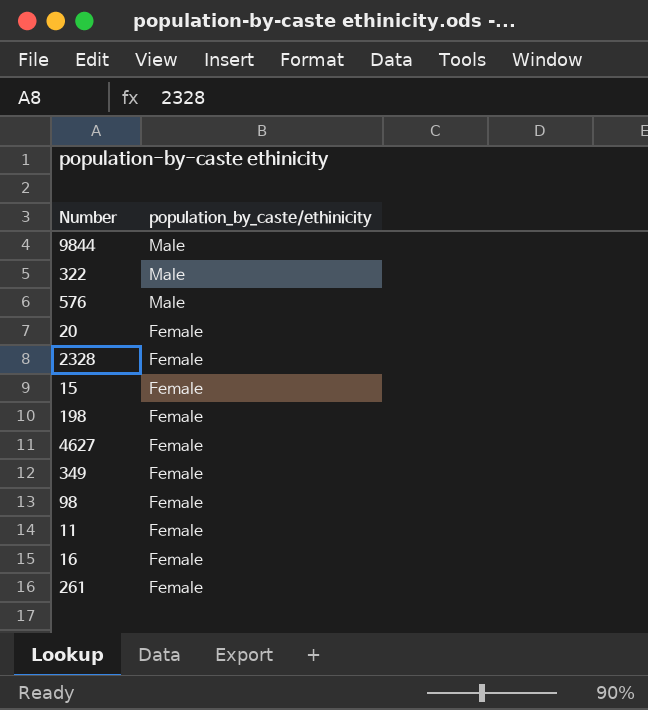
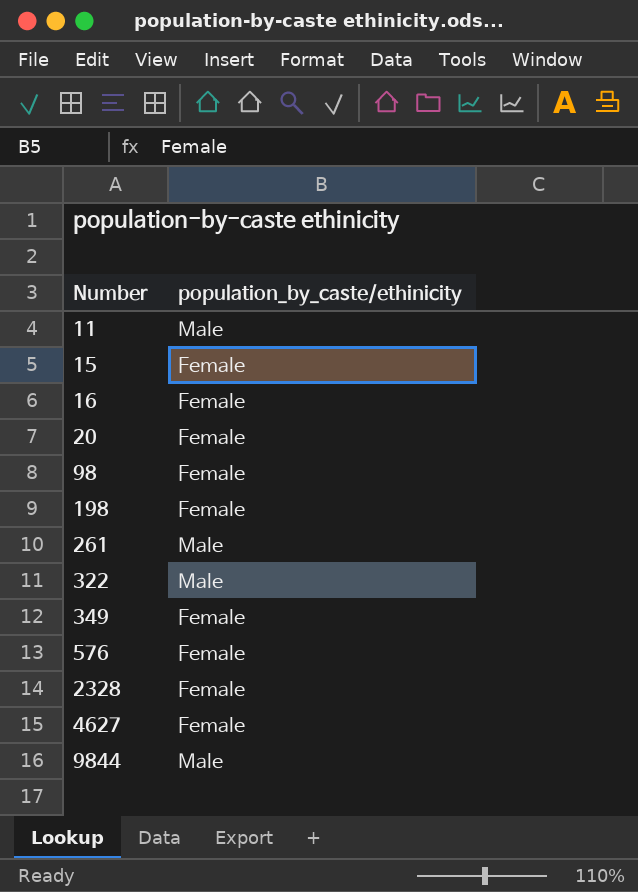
row order: population_by_caste/ethinicity descending -> Number ascending
11 | population_by_caste/ethinicity: Female -> Male
261 | population_by_caste/ethinicity: Female -> Male
576 | population_by_caste/ethinicity: Male -> Female

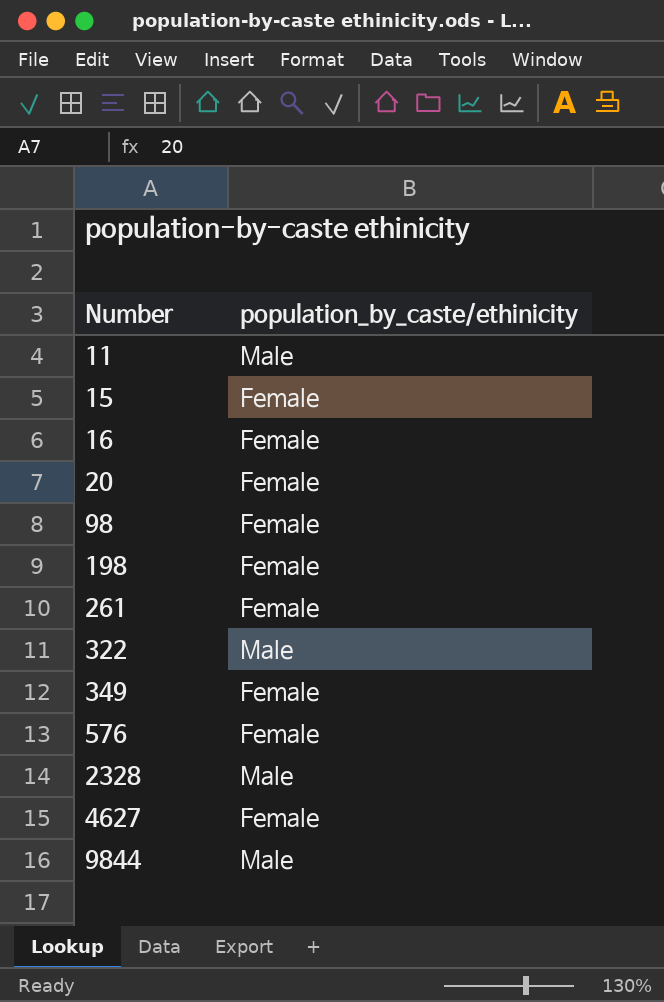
261 | population_by_caste/ethinicity: Male -> Female
2328 | population_by_caste/ethinicity: Female -> Male

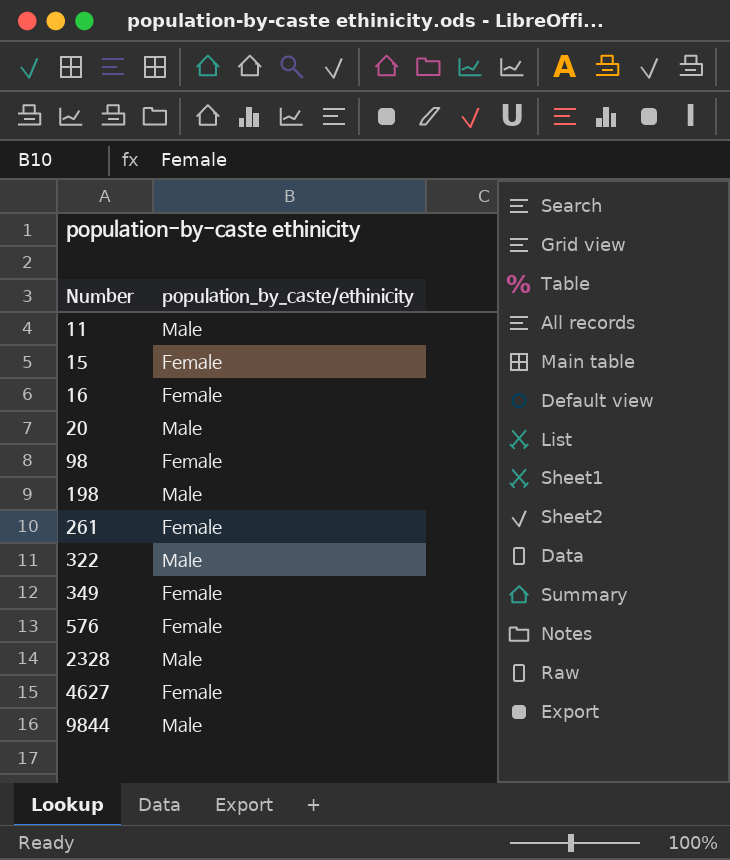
20 | population_by_caste/ethinicity: Female -> Male
198 | population_by_caste/ethinicity: Female -> Male

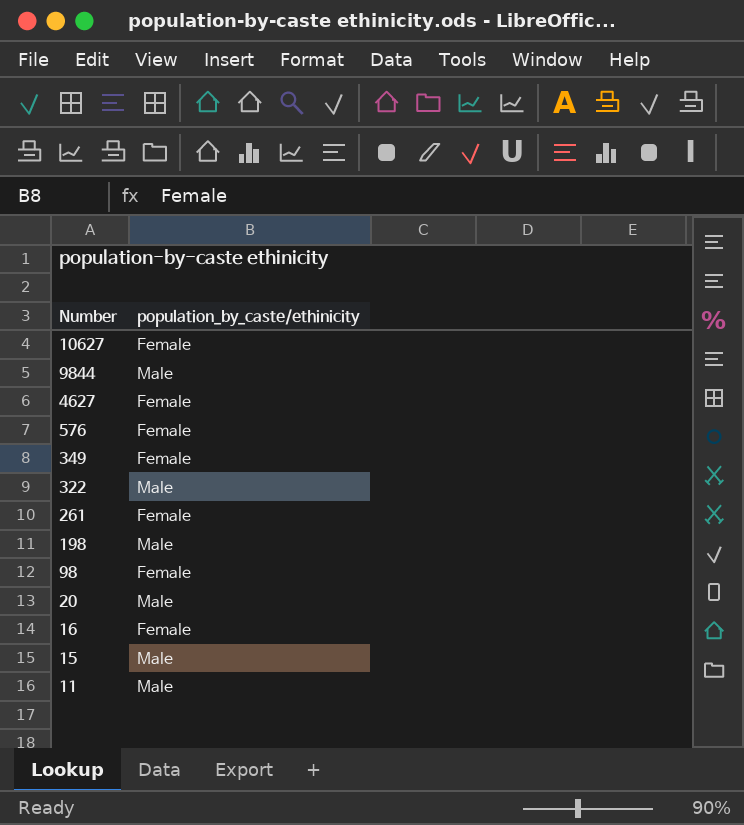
row order: Number ascending -> Number descending
row 2328: Male -> none
row 10627: none -> Female
15 | population_by_caste/ethinicity: Female -> Male

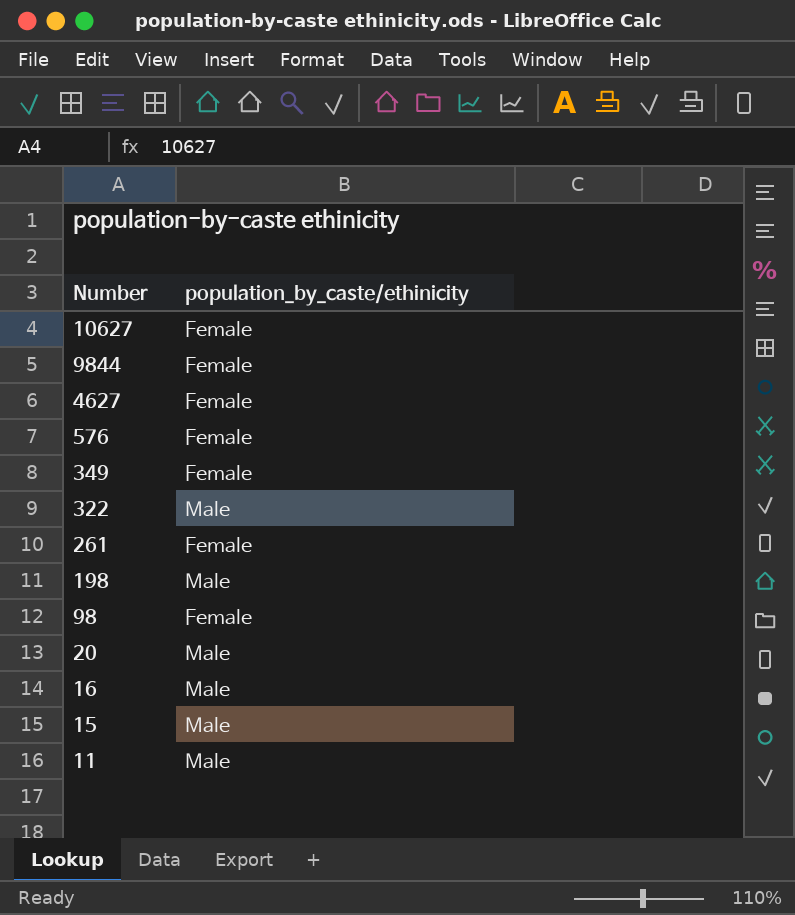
9844 | population_by_caste/ethinicity: Male -> Female
16 | population_by_caste/ethinicity: Female -> Male

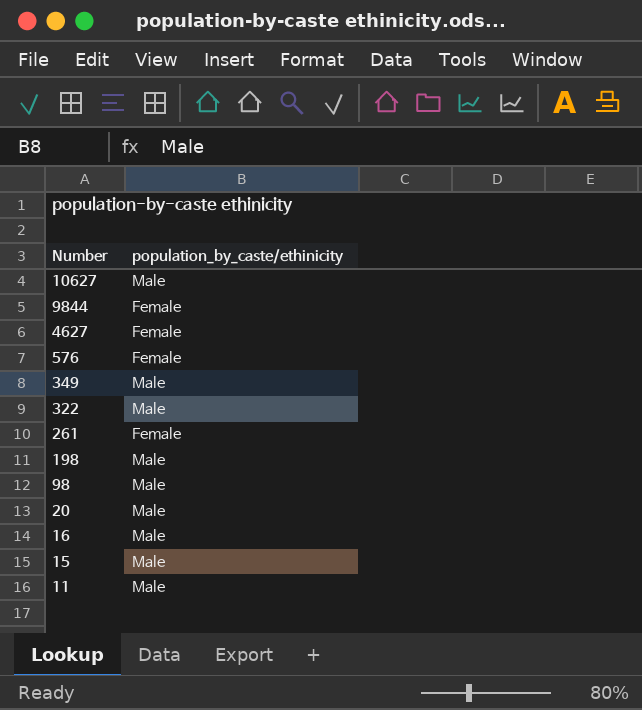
10627 | population_by_caste/ethinicity: Female -> Male
349 | population_by_caste/ethinicity: Female -> Male
98 | population_by_caste/ethinicity: Female -> Male

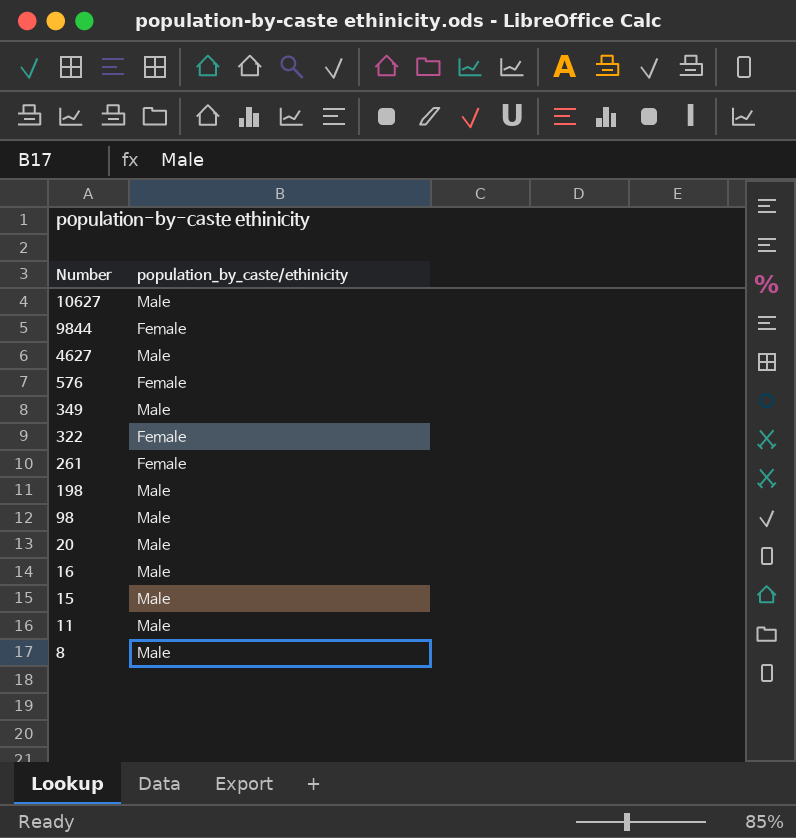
4627 | population_by_caste/ethinicity: Female -> Male
322 | population_by_caste/ethinicity: Male -> Female
row 8: none -> Male

